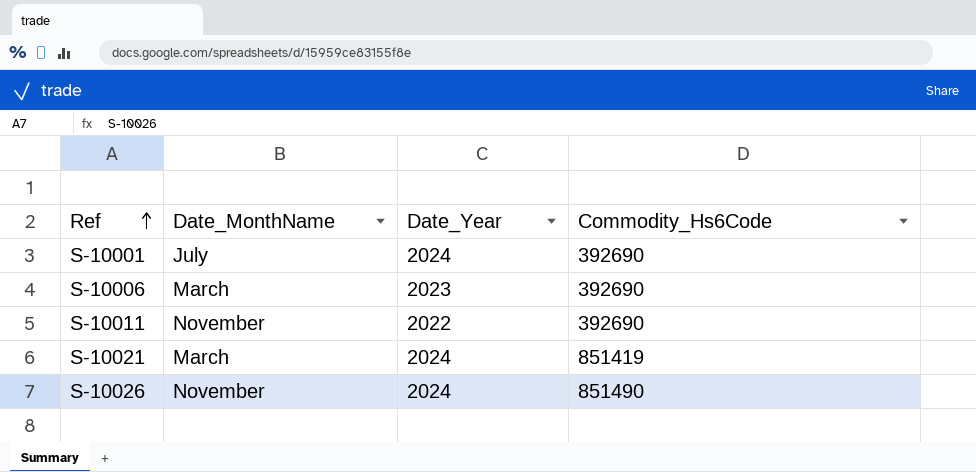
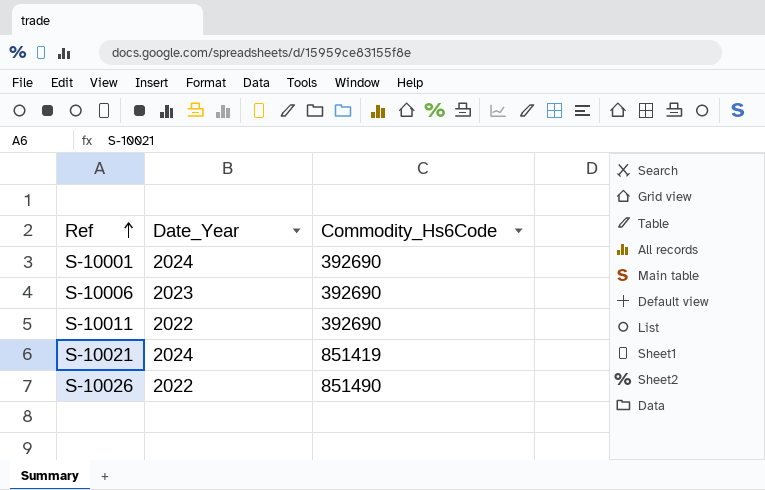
column Date_MonthName | position: 2 -> none
S-10026 | Date_Year: 2024 -> 2022

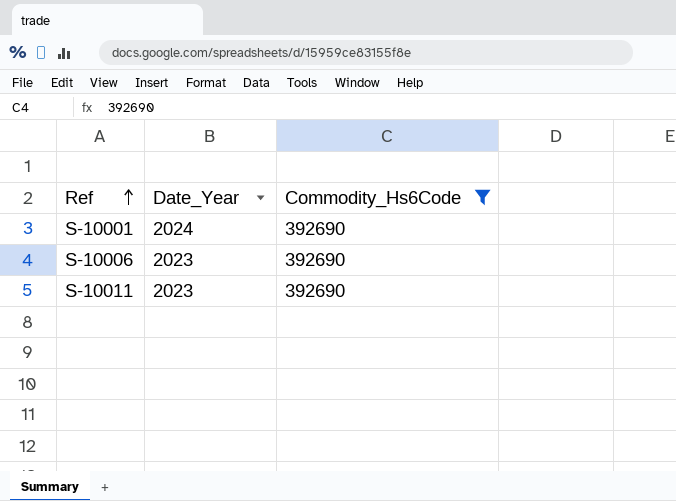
filter: none -> Commodity_Hs6Code = 392690
S-10011 | Date_Year: 2022 -> 2023

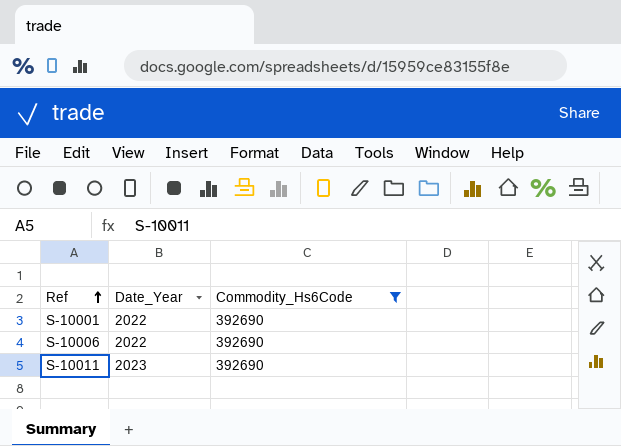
S-10001 | Date_Year: 2024 -> 2022
S-10006 | Date_Year: 2023 -> 2022

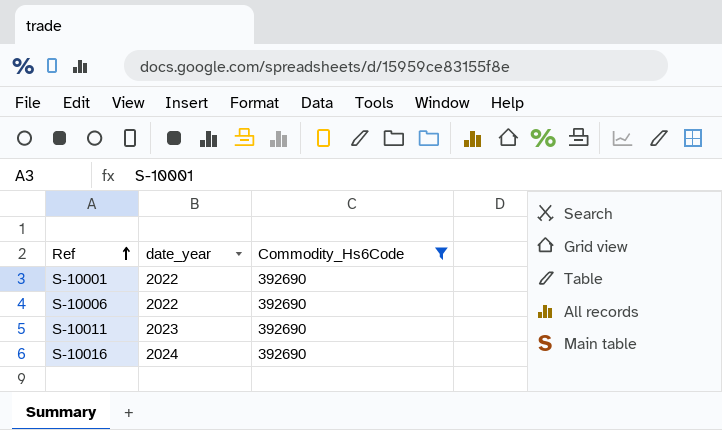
column name: Date_Year -> date_year
row S-10016: none -> 2024 | 392690

